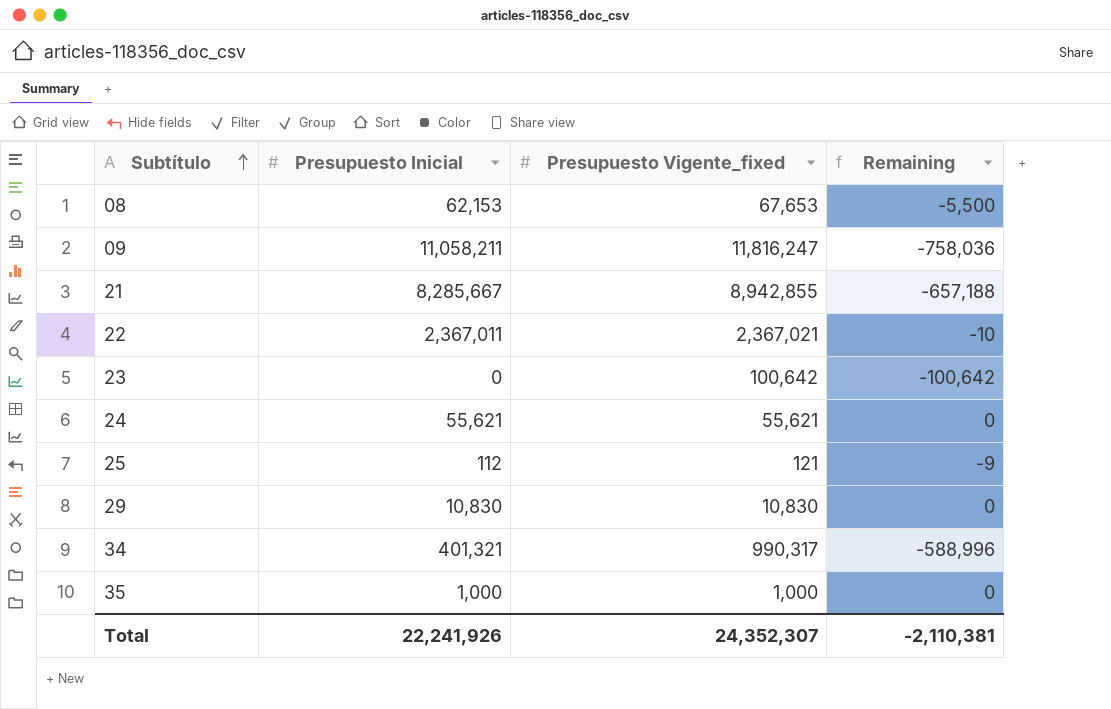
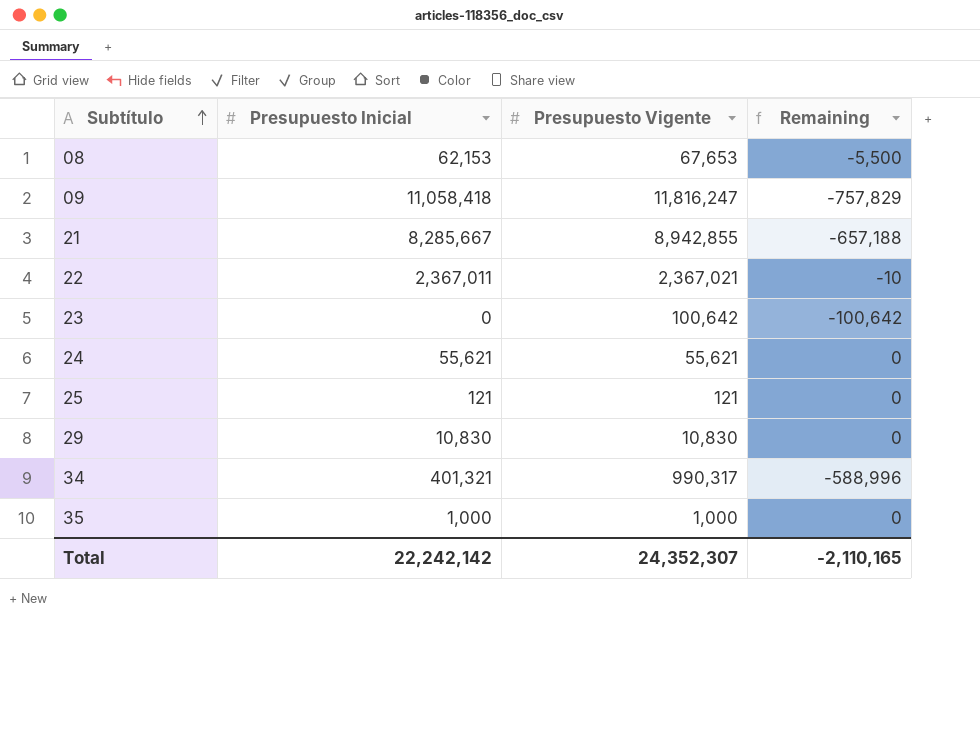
column name: Presupuesto Vigente_fixed -> Presupuesto Vigente
09 | Presupuesto Inicial: 11,058,211 -> 11,058,418
09 | Remaining: -758,036 -> -757,829
25 | Presupuesto Inicial: 112 -> 121
25 | Remaining: -9 -> 0
Total | Presupuesto Inicial: 22,241,926 -> 22,242,142
Total | Remaining: -2,110,381 -> -2,110,165

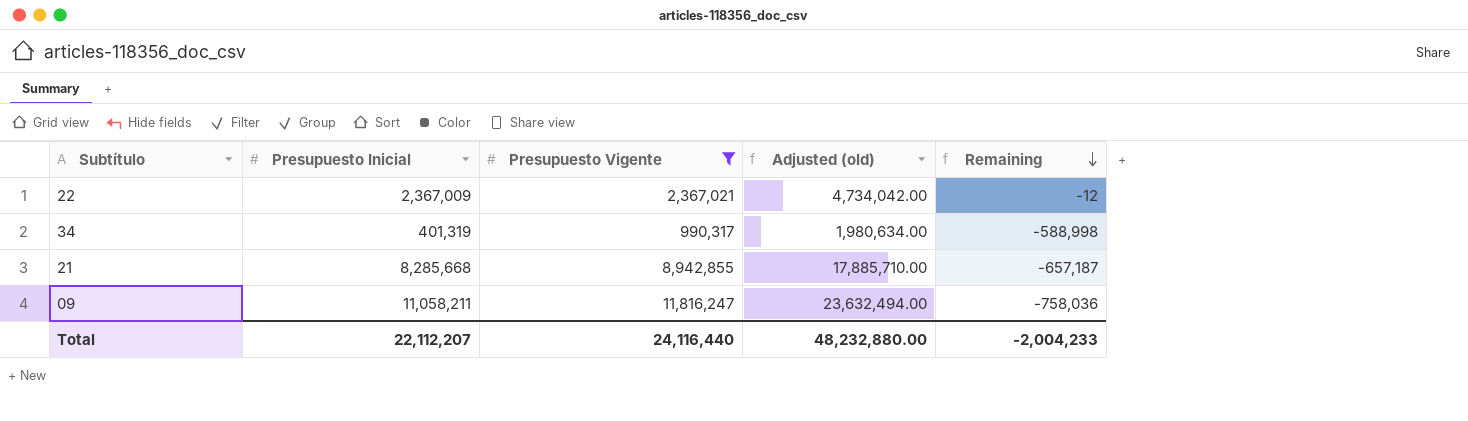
filter: none -> Presupuesto Vigente >= 990,317
row order: Subtítulo ascending -> Remaining descending
column Adjusted (old) | formula: none -> [Presupuesto Vigente] * 2
22 | Presupuesto Inicial: 2,367,011 -> 2,367,009
22 | Remaining: -10 -> -12
34 | Presupuesto Inicial: 401,321 -> 401,319
34 | Remaining: -588,996 -> -588,998
21 | Presupuesto Inicial: 8,285,667 -> 8,285,668
21 | Remaining: -657,188 -> -657,187
09 | Presupuesto Inicial: 11,058,418 -> 11,058,211
09 | Remaining: -757,829 -> -758,036
Total | Presupuesto Inicial: 22,242,142 -> 22,112,207
Total | Presupuesto Vigente: 24,352,307 -> 24,116,440
Total | Remaining: -2,110,165 -> -2,004,233

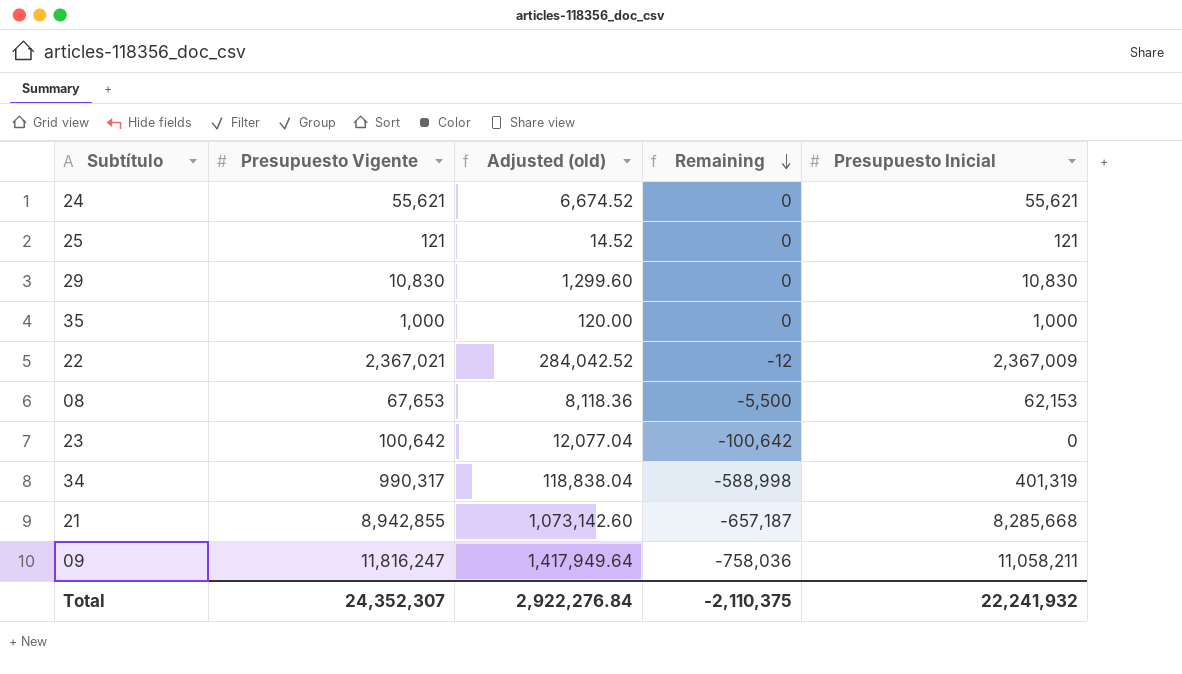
filter: Presupuesto Vigente >= 990,317 -> none
column Adjusted (old) | formula: [Presupuesto Vigente] * 2 -> [Presupuesto Vigente] * 0.12
column Presupuesto Inicial | position: 2 -> 5
Total | Presupuesto Vigente: 24,116,440 -> 24,352,307
Total | Adjusted (old): 48,232,880.00 -> 2,922,276.84
Total | Remaining: -2,004,233 -> -2,110,375
Total | Presupuesto Inicial: 22,112,207 -> 22,241,932

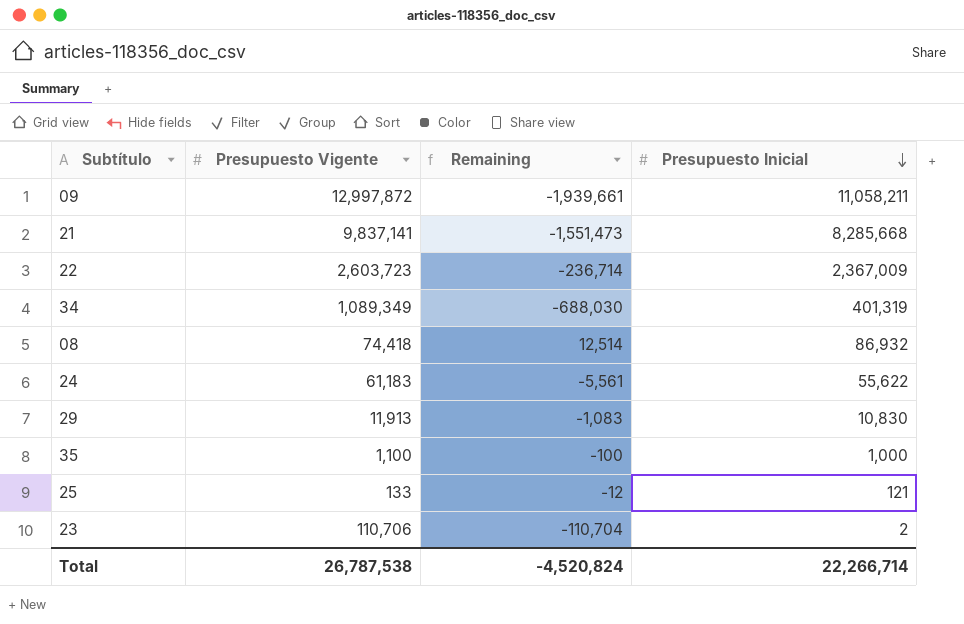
row order: Remaining descending -> Presupuesto Inicial descending
column Adjusted (old) | formula: [Presupuesto Vigente] * 0.12 -> none
09 | Presupuesto Vigente: 11,816,247 -> 12,997,872
09 | Remaining: -758,036 -> -1,939,661
21 | Presupuesto Vigente: 8,942,855 -> 9,837,141
21 | Remaining: -657,187 -> -1,551,473
22 | Presupuesto Vigente: 2,367,021 -> 2,603,723
22 | Remaining: -12 -> -236,714
34 | Presupuesto Vigente: 990,317 -> 1,089,349
34 | Remaining: -588,998 -> -688,030
08 | Presupuesto Vigente: 67,653 -> 74,418
08 | Remaining: -5,500 -> 12,514
08 | Presupuesto Inicial: 62,153 -> 86,932
24 | Presupuesto Vigente: 55,621 -> 61,183
24 | Remaining: 0 -> -5,561
24 | Presupuesto Inicial: 55,621 -> 55,622
29 | Presupuesto Vigente: 10,830 -> 11,913
29 | Remaining: 0 -> -1,083
35 | Presupuesto Vigente: 1,000 -> 1,100
35 | Remaining: 0 -> -100
25 | Presupuesto Vigente: 121 -> 133
25 | Remaining: 0 -> -12
23 | Presupuesto Vigente: 100,642 -> 110,706
23 | Remaining: -100,642 -> -110,704
23 | Presupuesto Inicial: 0 -> 2
Total | Presupuesto Vigente: 24,352,307 -> 26,787,538
Total | Remaining: -2,110,375 -> -4,520,824
Total | Presupuesto Inicial: 22,241,932 -> 22,266,714

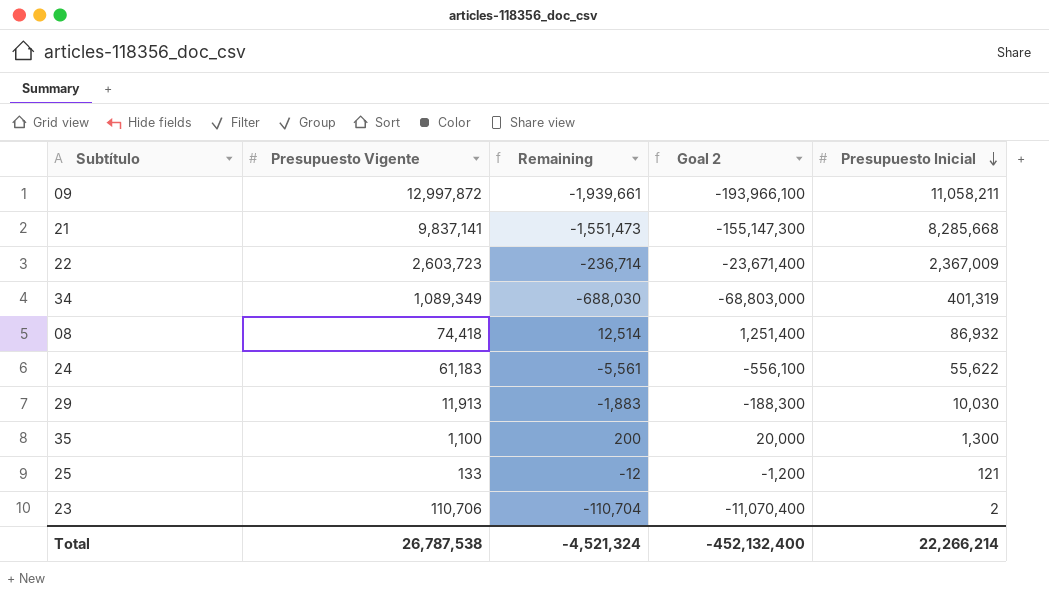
column Goal 2 | formula: none -> [Remaining] * 100
29 | Remaining: -1,083 -> -1,883
29 | Presupuesto Inicial: 10,830 -> 10,030
35 | Remaining: -100 -> 200
35 | Presupuesto Inicial: 1,000 -> 1,300
Total | Remaining: -4,520,824 -> -4,521,324
Total | Presupuesto Inicial: 22,266,714 -> 22,266,214

